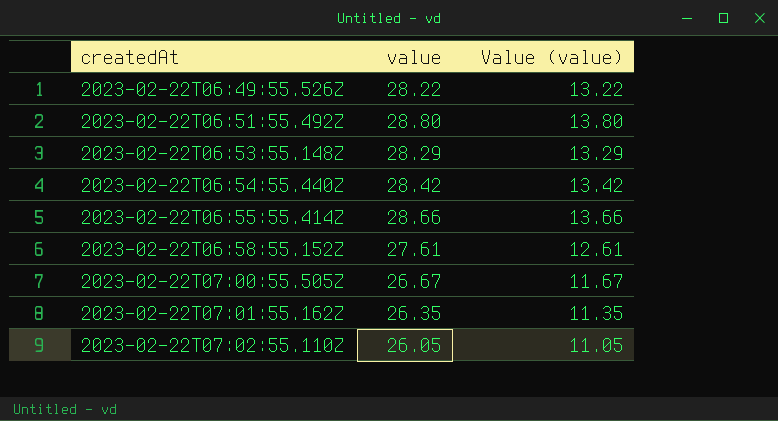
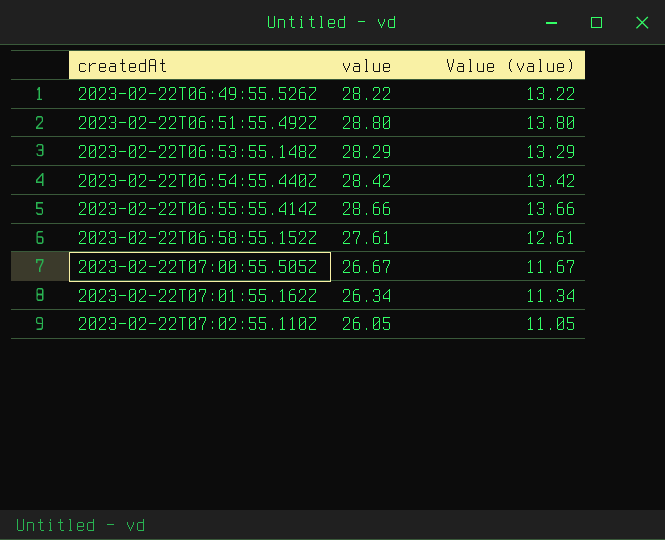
2023-02-22T07:01:55.162Z | value: 26.35 -> 26.34
2023-02-22T07:01:55.162Z | Value (value): 11.35 -> 11.34

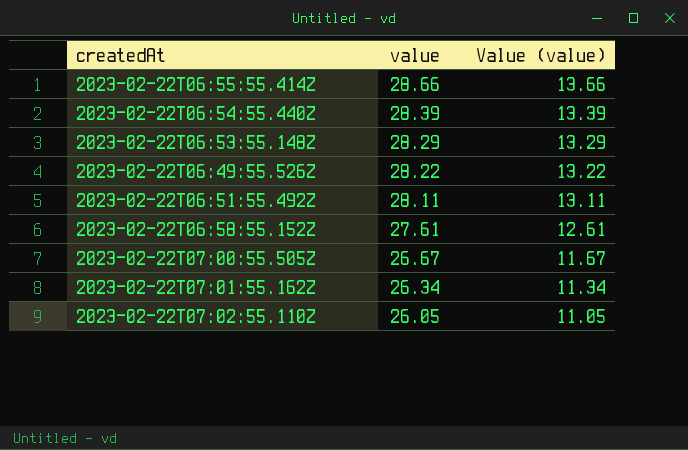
row order: createdAt ascending -> value descending
2023-02-22T06:54:55.440Z | value: 28.42 -> 28.39
2023-02-22T06:54:55.440Z | Value (value): 13.42 -> 13.39
2023-02-22T06:51:55.492Z | value: 28.80 -> 28.11
2023-02-22T06:51:55.492Z | Value (value): 13.80 -> 13.11

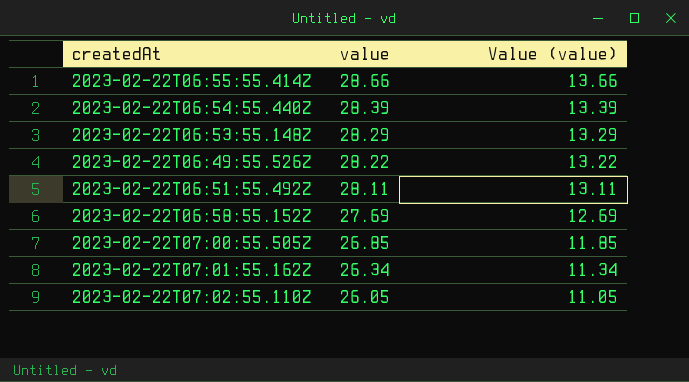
2023-02-22T06:58:55.152Z | value: 27.61 -> 27.69
2023-02-22T06:58:55.152Z | Value (value): 12.61 -> 12.69
2023-02-22T07:00:55.505Z | value: 26.67 -> 26.85
2023-02-22T07:00:55.505Z | Value (value): 11.67 -> 11.85

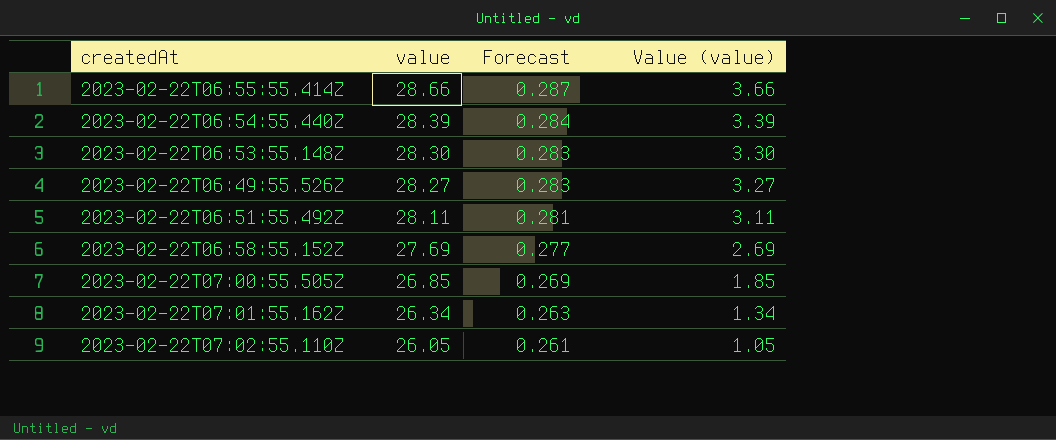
column Forecast | formula: none -> [value] * 0.01
column Value (value) | formula: [value] - 15 -> [value] - 25
2023-02-22T06:53:55.148Z | value: 28.29 -> 28.30
2023-02-22T06:49:55.526Z | value: 28.22 -> 28.27

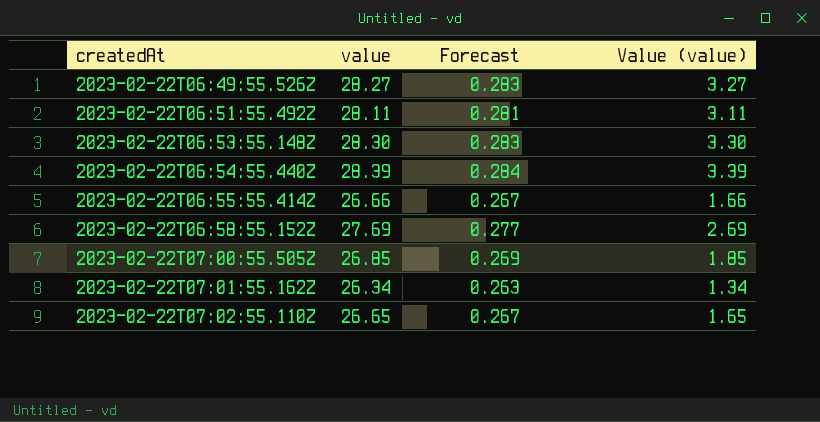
row order: value descending -> createdAt ascending
2023-02-22T06:55:55.414Z | value: 28.66 -> 26.66
2023-02-22T06:55:55.414Z | Forecast: 0.287 -> 0.267
2023-02-22T06:55:55.414Z | Value (value): 3.66 -> 1.66
2023-02-22T07:02:55.110Z | value: 26.05 -> 26.65
2023-02-22T07:02:55.110Z | Forecast: 0.261 -> 0.267
2023-02-22T07:02:55.110Z | Value (value): 1.05 -> 1.65

